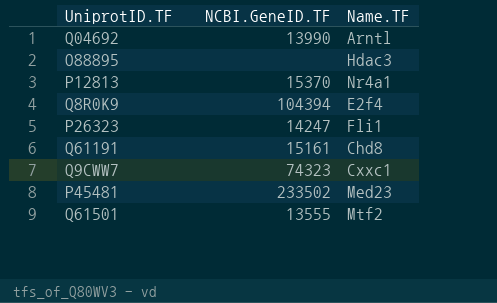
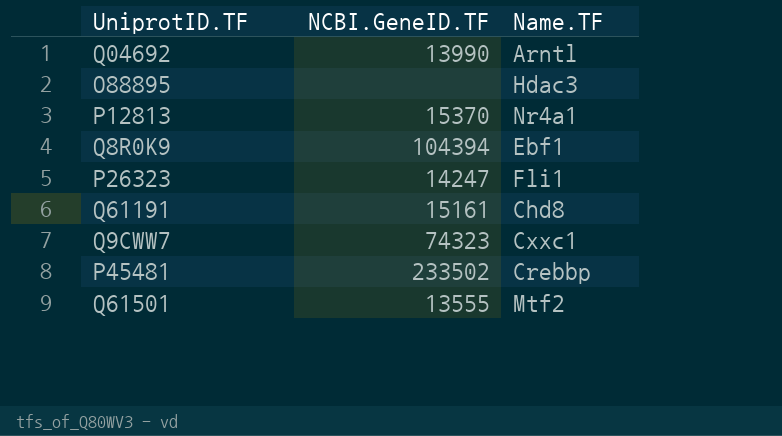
Q8R0K9 | Name.TF: E2f4 -> Ebf1
P45481 | Name.TF: Med23 -> Crebbp

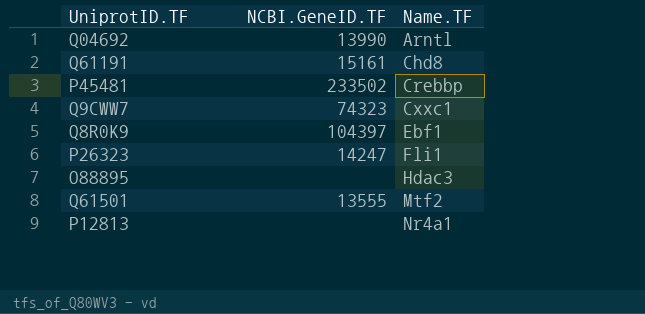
row order: none -> Name.TF ascending
Q8R0K9 | NCBI.GeneID.TF: 104394 -> 104397
P12813 | NCBI.GeneID.TF: 15370 -> none

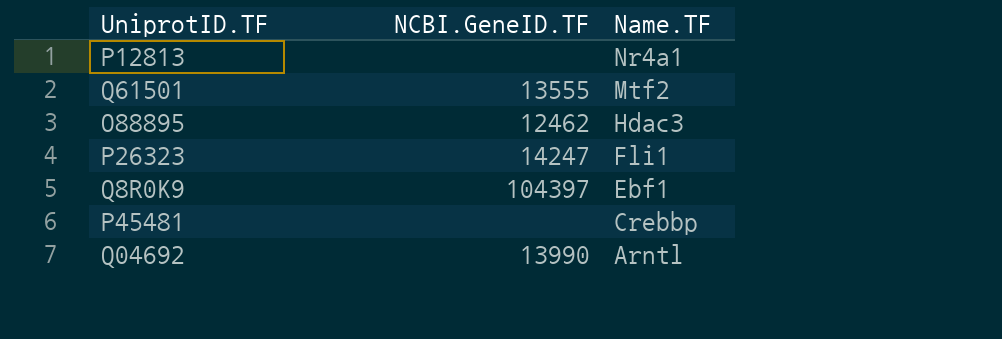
row order: Name.TF ascending -> Name.TF descending
row Q61191: 15161 | Chd8 -> none
row Q9CWW7: 74323 | Cxxc1 -> none
O88895 | NCBI.GeneID.TF: none -> 12462
P45481 | NCBI.GeneID.TF: 233502 -> none

